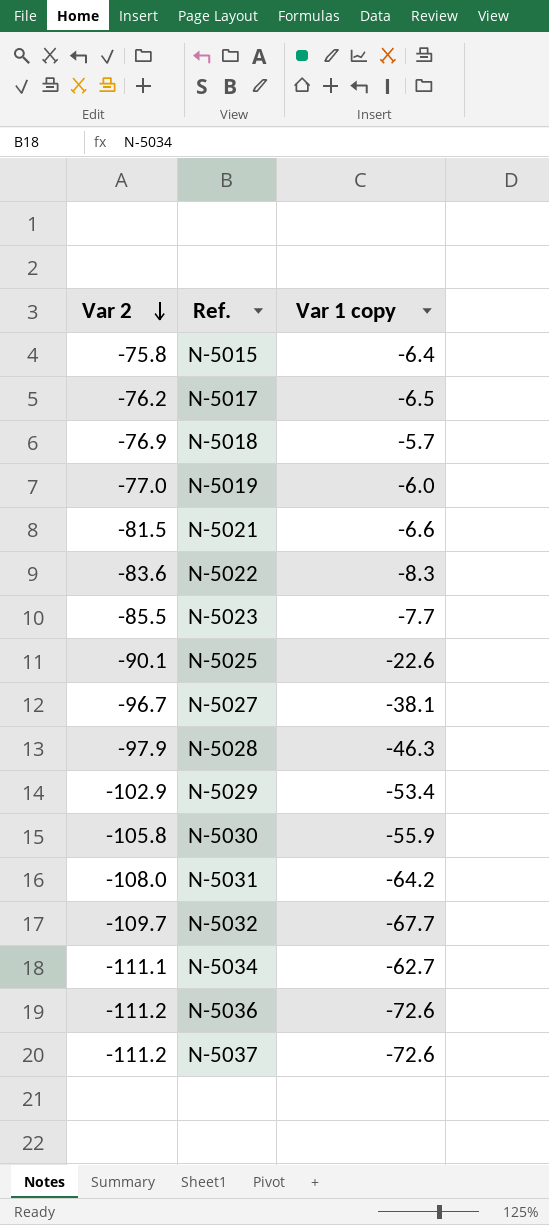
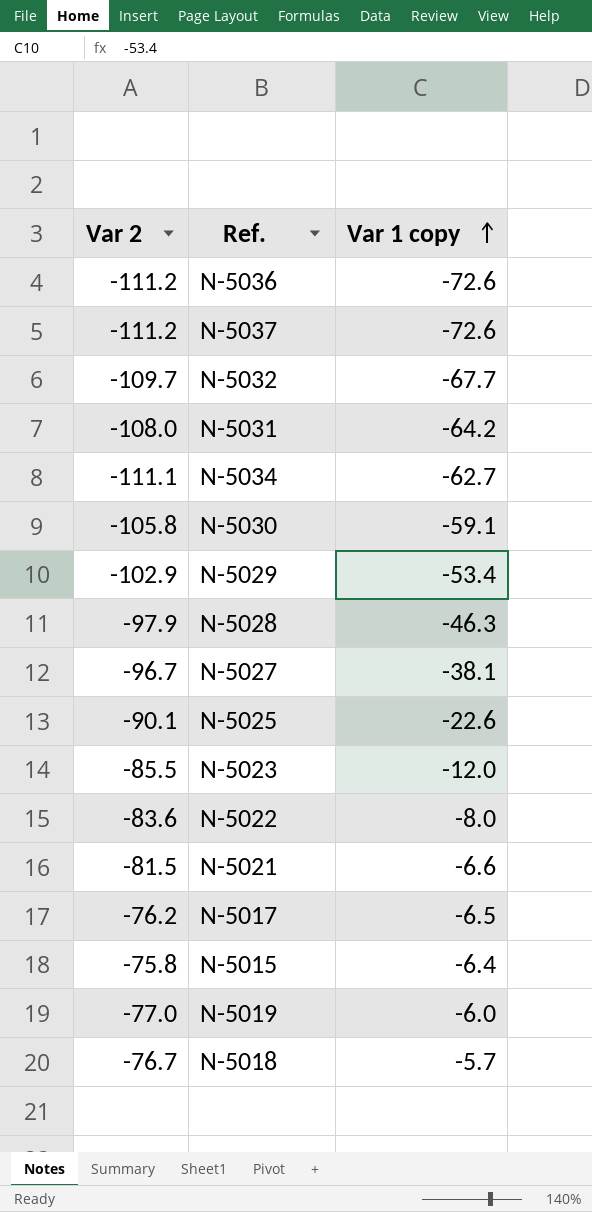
row order: Var 2 descending -> Var 1 copy ascending
N-5030 | Var 1 copy: -55.9 -> -59.1
N-5023 | Var 1 copy: -7.7 -> -12.0
N-5022 | Var 1 copy: -8.3 -> -8.0
N-5018 | Var 2: -76.9 -> -76.7

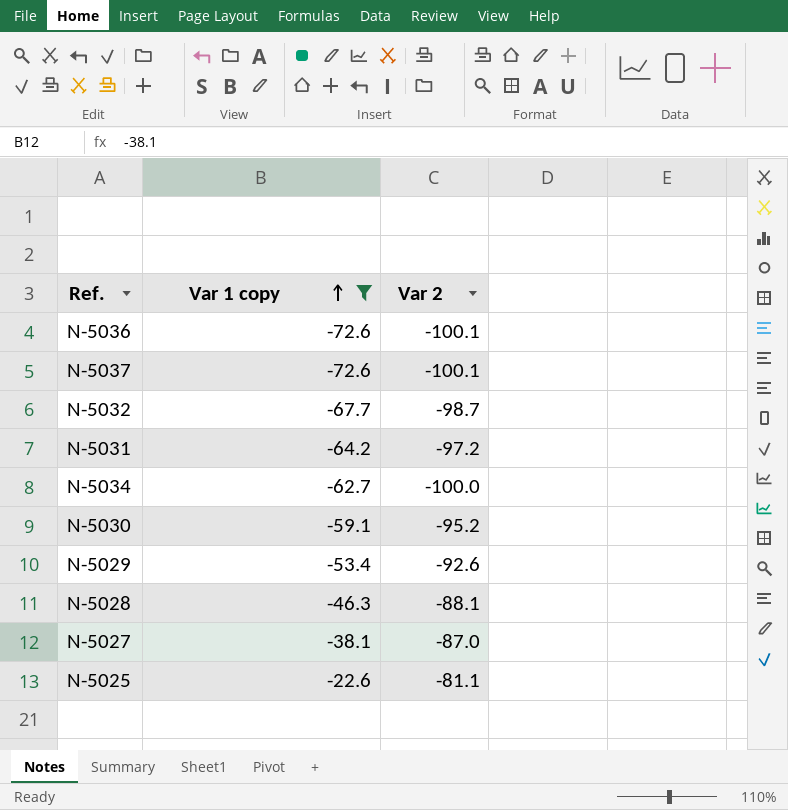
filter: none -> Var 1 copy <= -22.6
column Var 2 | position: 1 -> 3
N-5036 | Var 2: -111.2 -> -100.1
N-5037 | Var 2: -111.2 -> -100.1
N-5032 | Var 2: -109.7 -> -98.7
N-5031 | Var 2: -108.0 -> -97.2
N-5034 | Var 2: -111.1 -> -100.0
N-5030 | Var 2: -105.8 -> -95.2
N-5029 | Var 2: -102.9 -> -92.6
N-5028 | Var 2: -97.9 -> -88.1
N-5027 | Var 2: -96.7 -> -87.0
N-5025 | Var 2: -90.1 -> -81.1

